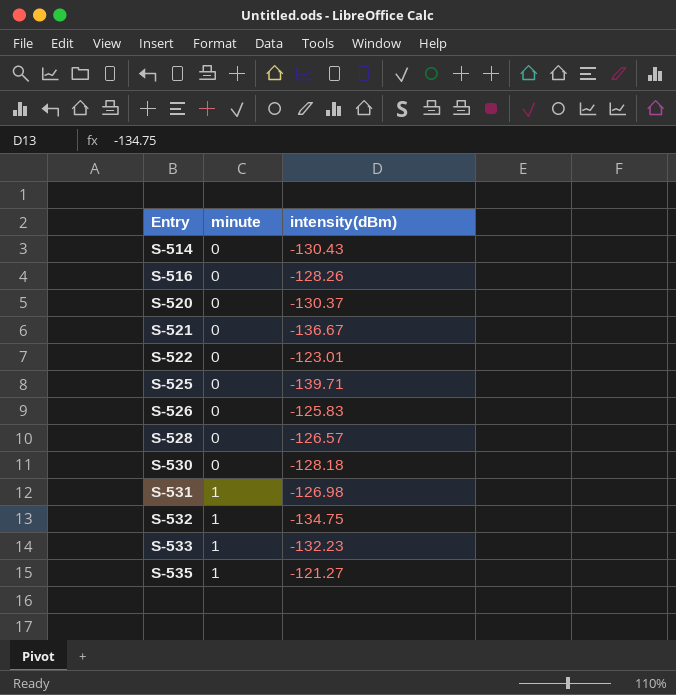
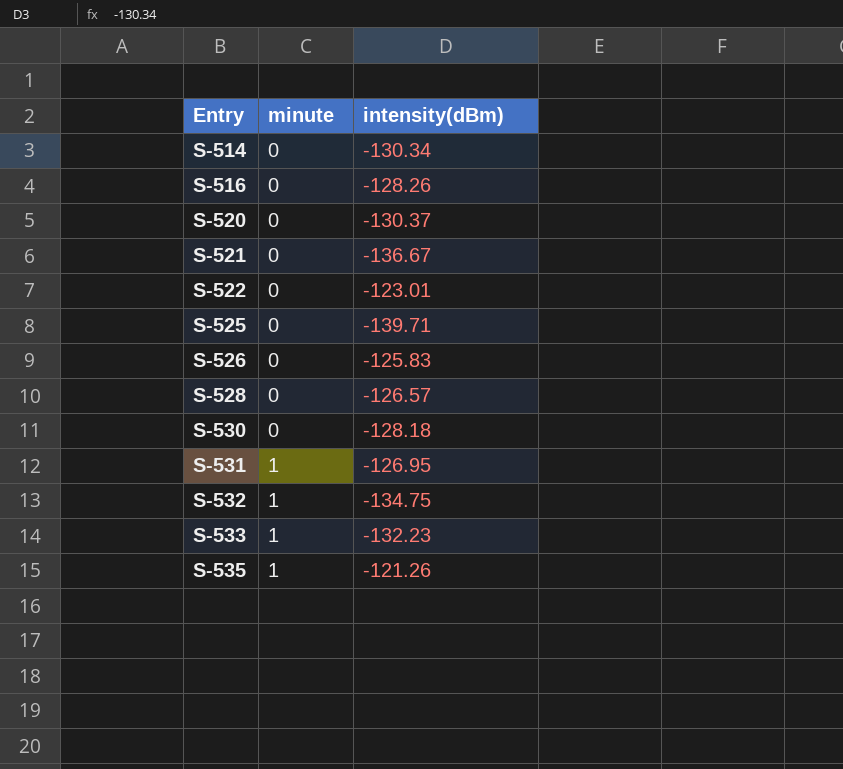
S-514 | intensity(dBm): -130.43 -> -130.34
S-531 | intensity(dBm): -126.98 -> -126.95
S-535 | intensity(dBm): -121.27 -> -121.26

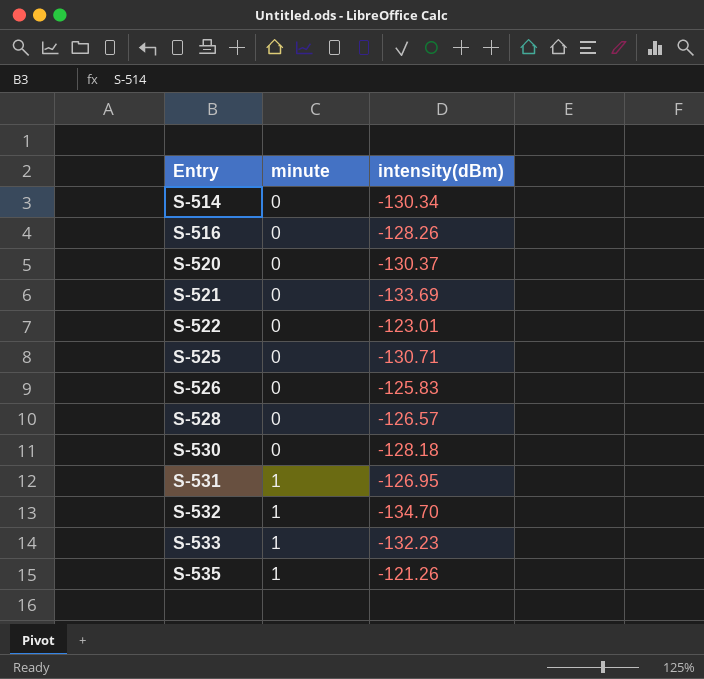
S-521 | intensity(dBm): -136.67 -> -133.69
S-525 | intensity(dBm): -139.71 -> -130.71
S-532 | intensity(dBm): -134.75 -> -134.70

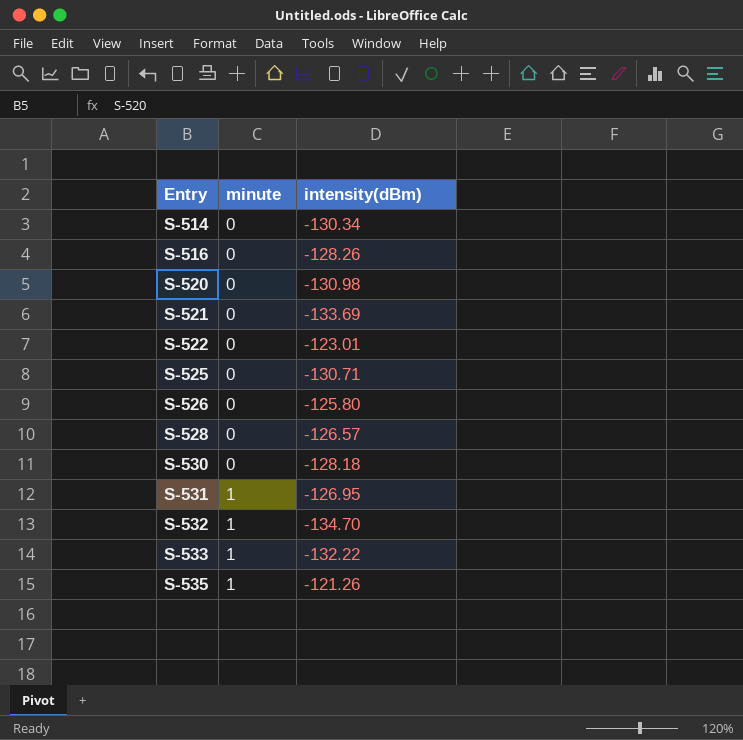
S-520 | intensity(dBm): -130.37 -> -130.98
S-526 | intensity(dBm): -125.83 -> -125.80
S-533 | intensity(dBm): -132.23 -> -132.22

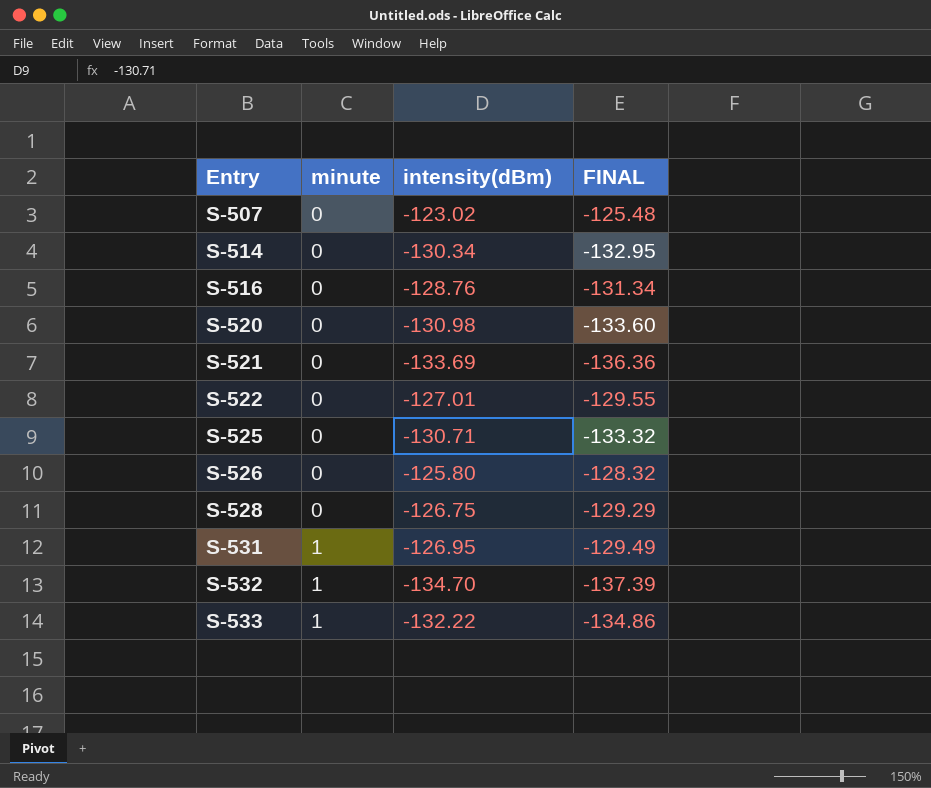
column FINAL | formula: none -> [intensity(dBm)] * 1.02
row S-530: 0 | -128.18 -> none
row S-535: 1 | -121.26 -> none
row S-507: none -> 0 | -123.02 | -125.48
S-516 | intensity(dBm): -128.26 -> -128.76
S-522 | intensity(dBm): -123.01 -> -127.01
S-528 | intensity(dBm): -126.57 -> -126.75

